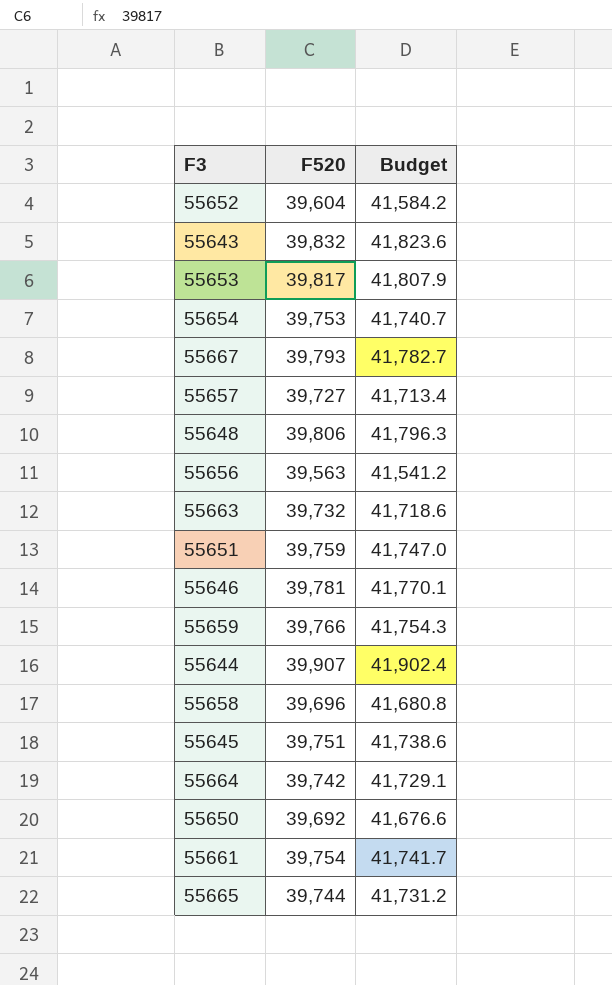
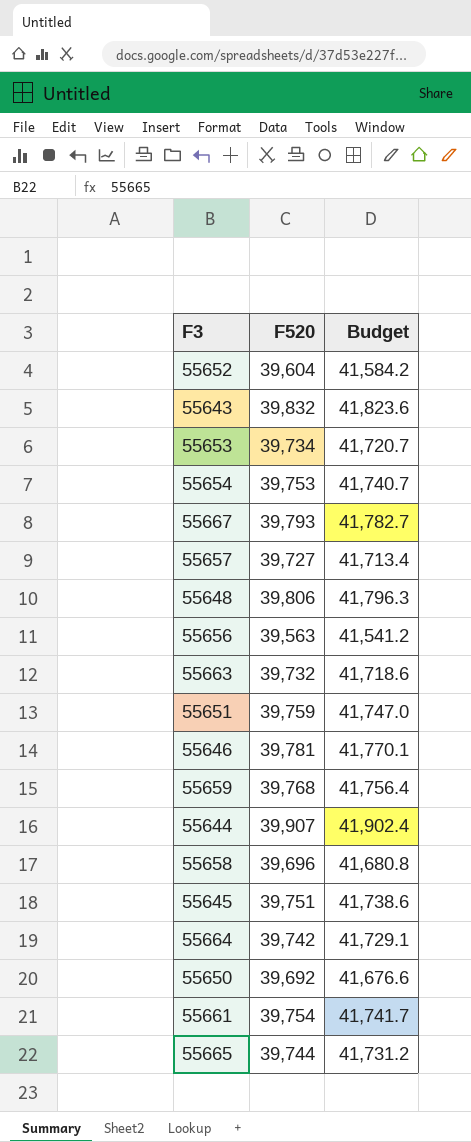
55653 | F520: 39,817 -> 39,734
55653 | Budget: 41,807.9 -> 41,720.7
55659 | F520: 39,766 -> 39,768
55659 | Budget: 41,754.3 -> 41,756.4

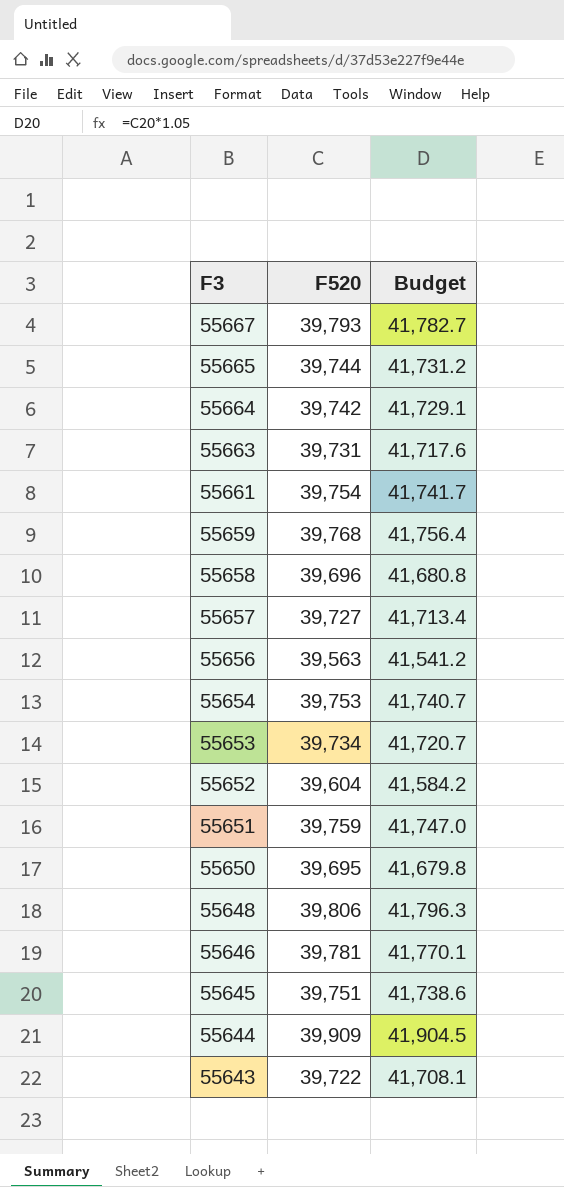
row order: none -> F3 descending
55663 | F520: 39,732 -> 39,731
55663 | Budget: 41,718.6 -> 41,717.6
55650 | F520: 39,692 -> 39,695
55650 | Budget: 41,676.6 -> 41,679.8
55644 | F520: 39,907 -> 39,909
55644 | Budget: 41,902.4 -> 41,904.5
55643 | F520: 39,832 -> 39,722
55643 | Budget: 41,823.6 -> 41,708.1

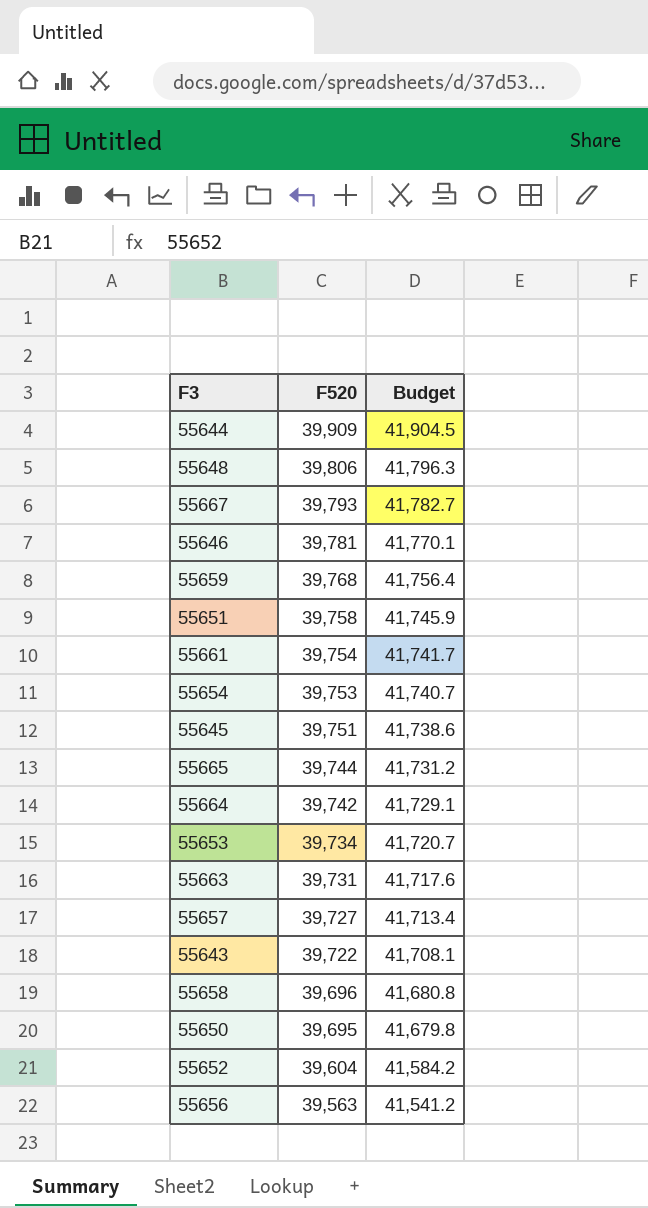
row order: F3 descending -> F520 descending
55651 | F520: 39,759 -> 39,758
55651 | Budget: 41,747.0 -> 41,745.9

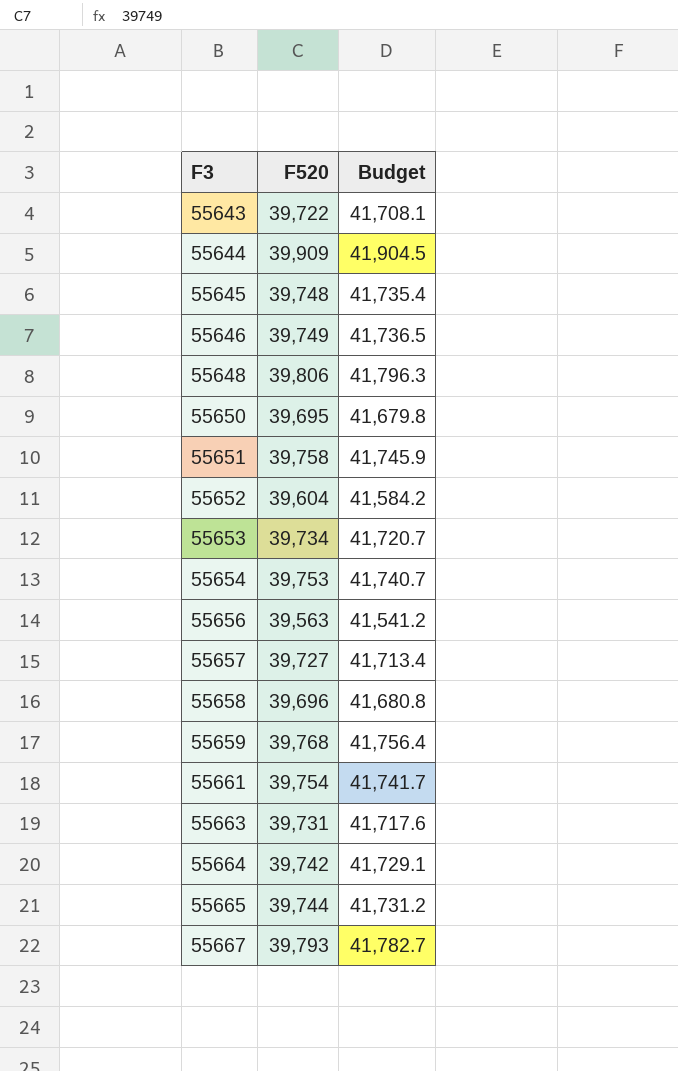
row order: F520 descending -> F3 ascending
55645 | F520: 39,751 -> 39,748
55645 | Budget: 41,738.6 -> 41,735.4
55646 | F520: 39,781 -> 39,749
55646 | Budget: 41,770.1 -> 41,736.5

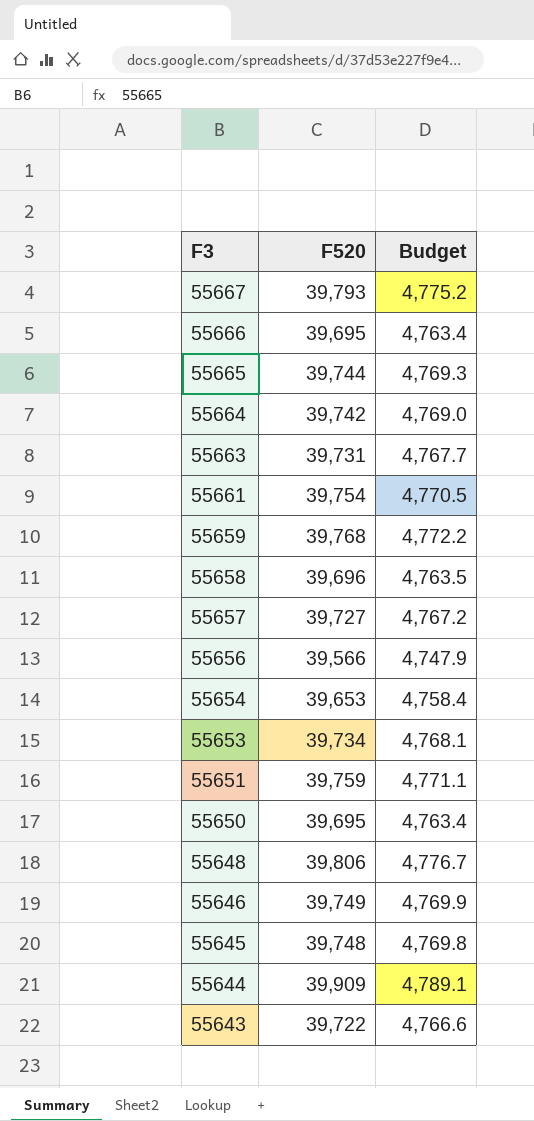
row order: F3 ascending -> F3 descending
column Budget | formula: [F520] * 1.05 -> [F520] * 0.12
row 55652: 39,604 | 41,584.2 -> none
row 55666: none -> 39,695 | 4,763.4
55656 | F520: 39,563 -> 39,566
55654 | F520: 39,753 -> 39,653
55651 | F520: 39,758 -> 39,759

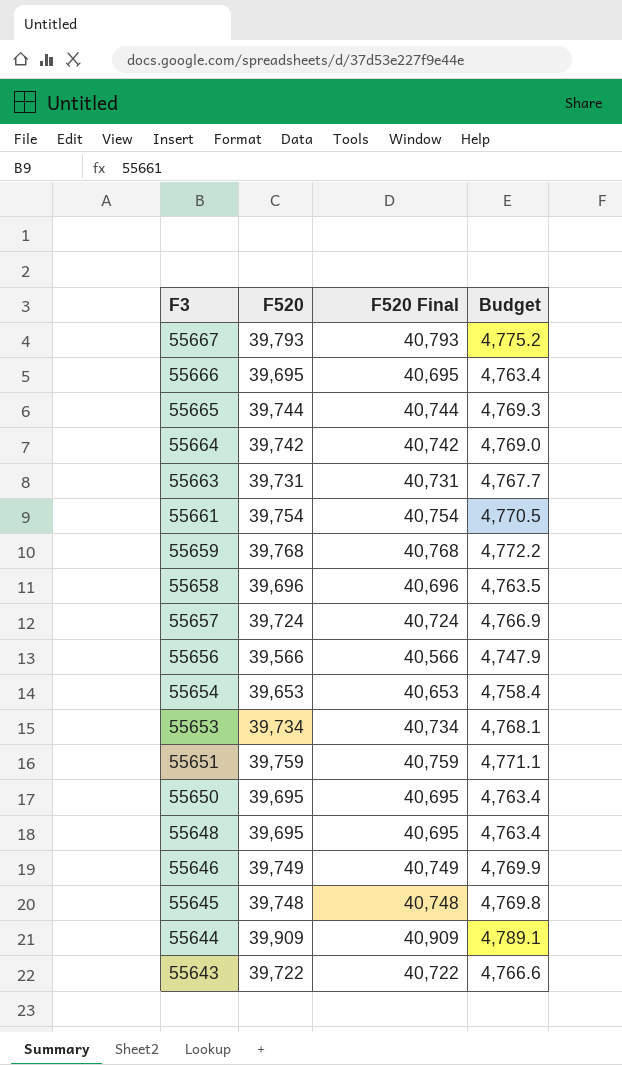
column F520 Final | formula: none -> [F520] + 1000
55657 | F520: 39,727 -> 39,724
55657 | Budget: 4,767.2 -> 4,766.9
55648 | F520: 39,806 -> 39,695
55648 | Budget: 4,776.7 -> 4,763.4

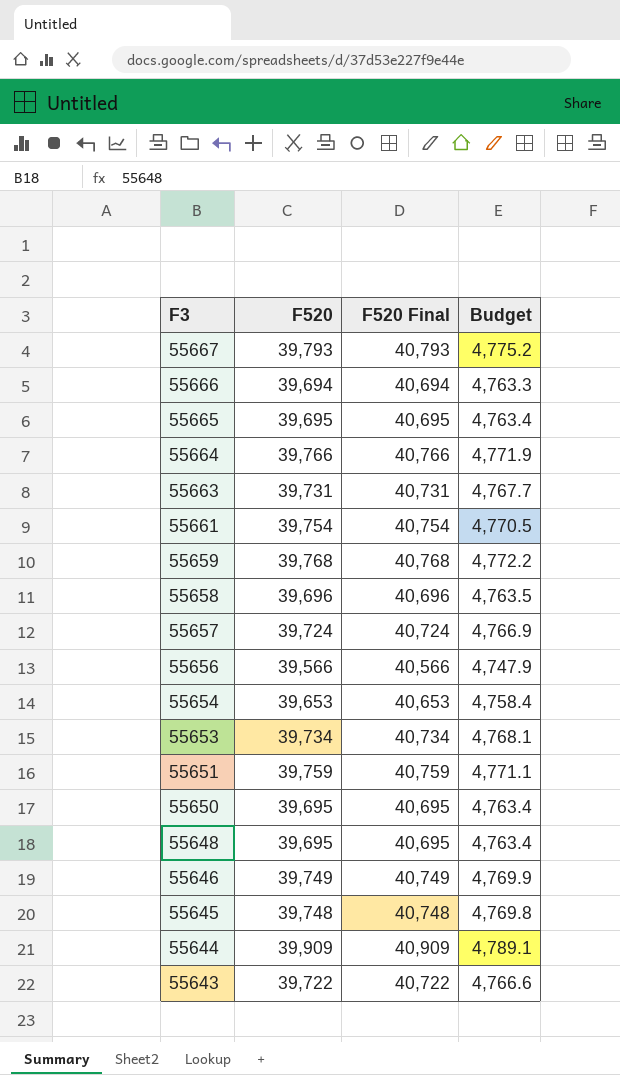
55666 | F520: 39,695 -> 39,694
55666 | F520 Final: 40,695 -> 40,694
55666 | Budget: 4,763.4 -> 4,763.3
55665 | F520: 39,744 -> 39,695
55665 | F520 Final: 40,744 -> 40,695
55665 | Budget: 4,769.3 -> 4,763.4
55664 | F520: 39,742 -> 39,766
55664 | F520 Final: 40,742 -> 40,766
55664 | Budget: 4,769.0 -> 4,771.9

